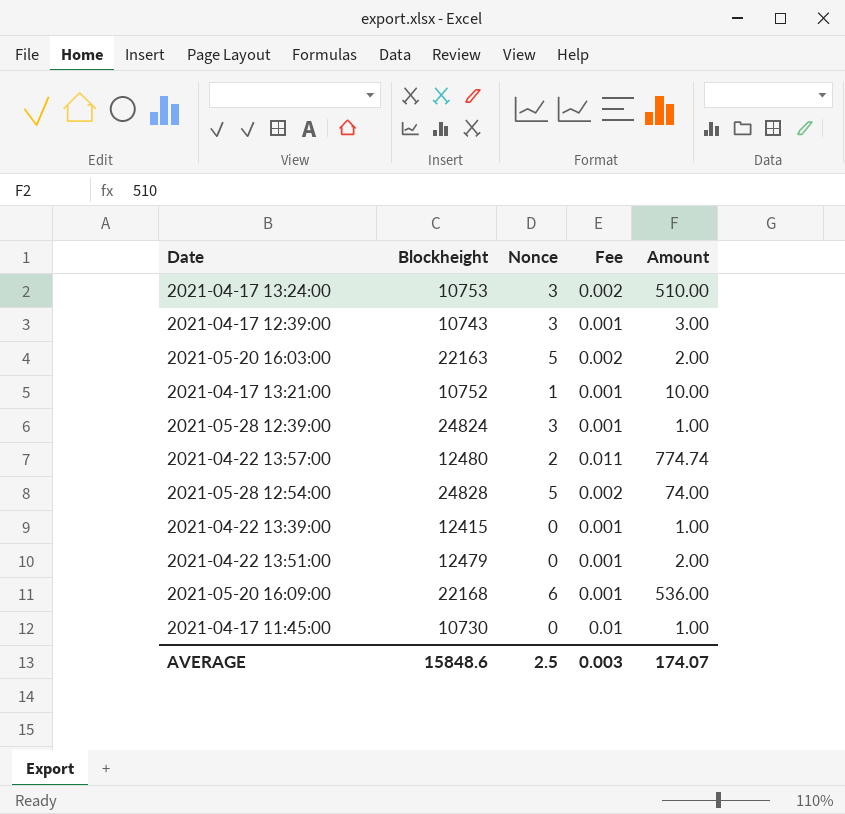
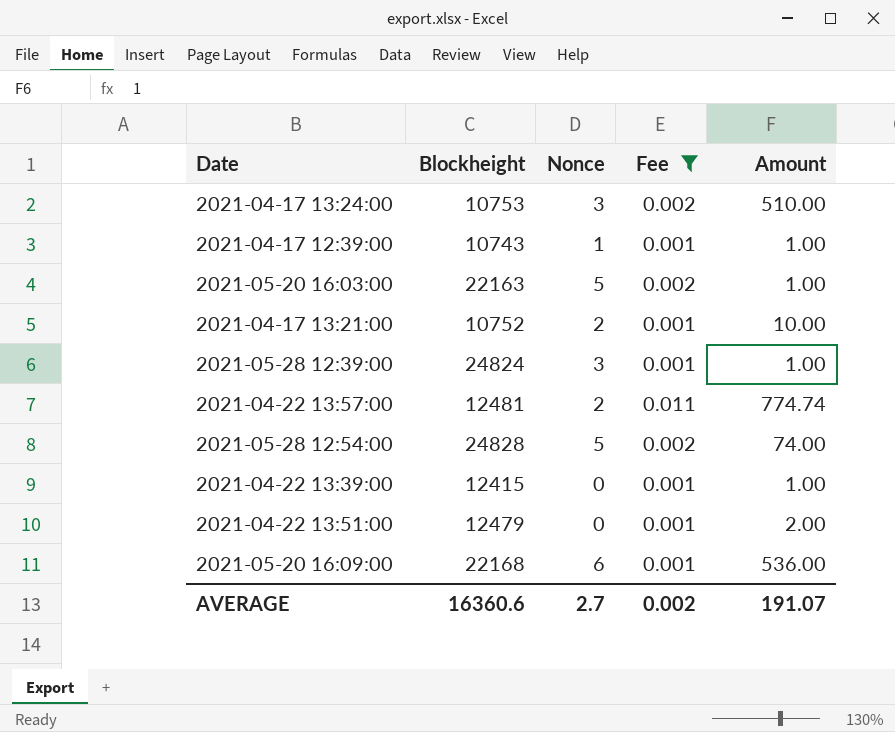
filter: none -> Fee != 0.01
2021-04-17 12:39:00 | Nonce: 3 -> 1
2021-04-17 12:39:00 | Amount: 3.00 -> 1.00
2021-05-20 16:03:00 | Amount: 2.00 -> 1.00
2021-04-17 13:21:00 | Nonce: 1 -> 2
2021-04-22 13:57:00 | Blockheight: 12480 -> 12481
AVERAGE | Blockheight: 15848.6 -> 16360.6
AVERAGE | Nonce: 2.5 -> 2.7
AVERAGE | Fee: 0.003 -> 0.002
AVERAGE | Amount: 174.07 -> 191.07

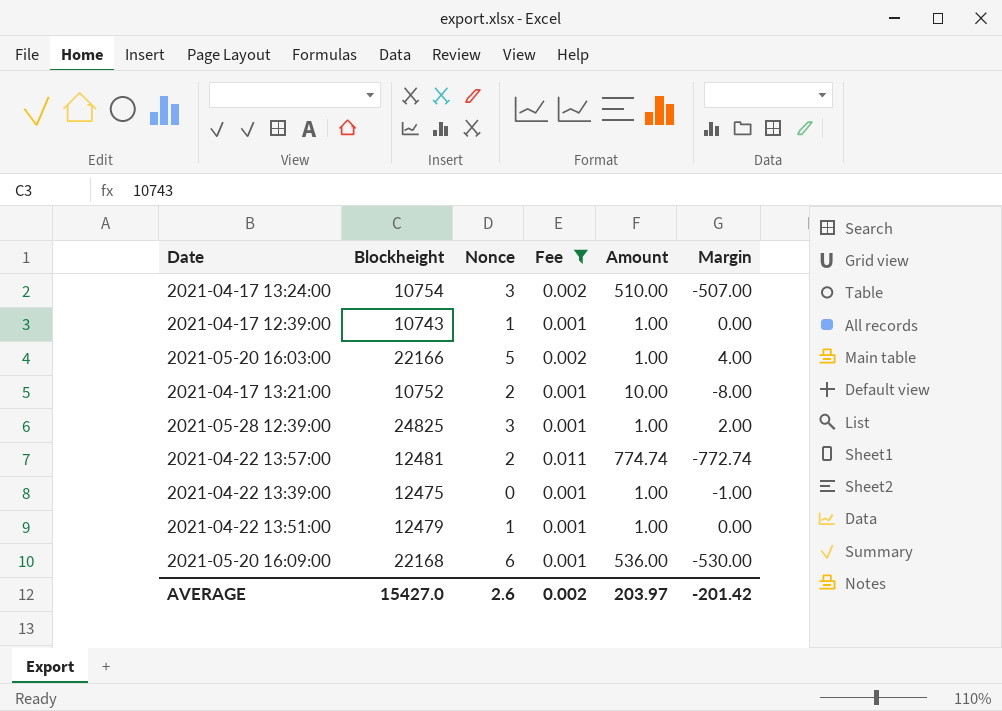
column Margin | formula: none -> [Nonce] - [Amount]
row 2021-05-28 12:54:00: 24828 | 5 | 0.002 | 74.00 -> none
2021-04-17 13:24:00 | Blockheight: 10753 -> 10754
2021-05-20 16:03:00 | Blockheight: 22163 -> 22166
2021-05-28 12:39:00 | Blockheight: 24824 -> 24825
2021-04-22 13:39:00 | Blockheight: 12415 -> 12475
2021-04-22 13:51:00 | Nonce: 0 -> 1
2021-04-22 13:51:00 | Amount: 2.00 -> 1.00
AVERAGE | Blockheight: 16360.6 -> 15427.0
AVERAGE | Nonce: 2.7 -> 2.6
AVERAGE | Amount: 191.07 -> 203.97

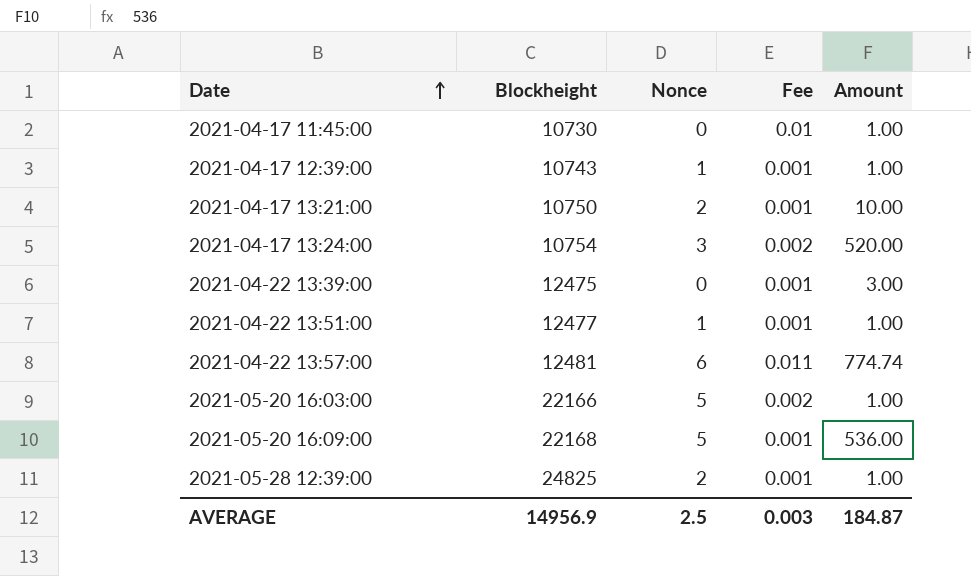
filter: Fee != 0.01 -> none
row order: none -> Date ascending
column Margin | formula: [Nonce] - [Amount] -> none
2021-04-17 13:21:00 | Blockheight: 10752 -> 10750
2021-04-17 13:24:00 | Amount: 510.00 -> 520.00
2021-04-22 13:39:00 | Amount: 1.00 -> 3.00
2021-04-22 13:51:00 | Blockheight: 12479 -> 12477
2021-04-22 13:57:00 | Nonce: 2 -> 6
2021-05-20 16:09:00 | Nonce: 6 -> 5
2021-05-28 12:39:00 | Nonce: 3 -> 2
AVERAGE | Blockheight: 15427.0 -> 14956.9
AVERAGE | Nonce: 2.6 -> 2.5
AVERAGE | Fee: 0.002 -> 0.003
AVERAGE | Amount: 203.97 -> 184.87

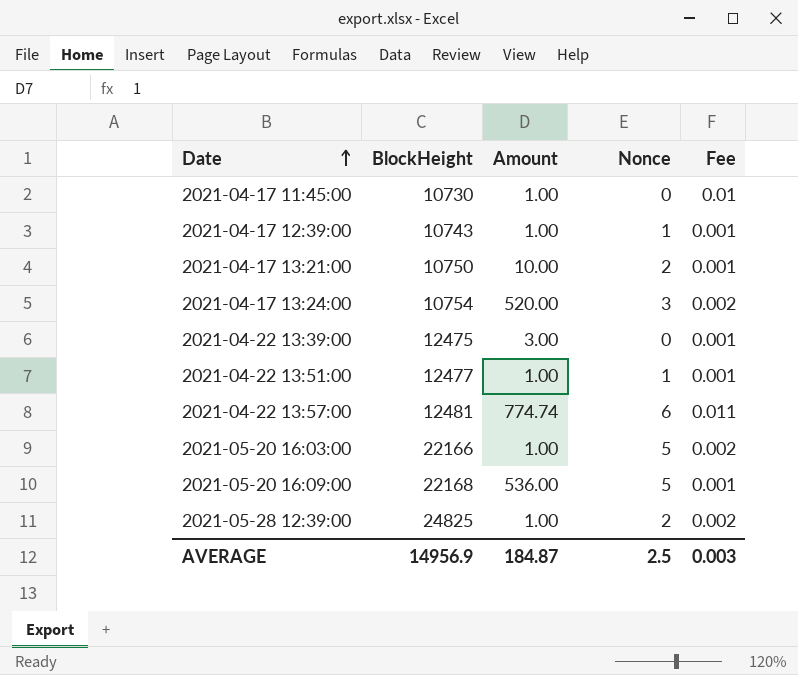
column name: Blockheight -> BlockHeight
column Amount | position: 5 -> 3
2021-05-28 12:39:00 | Fee: 0.001 -> 0.002

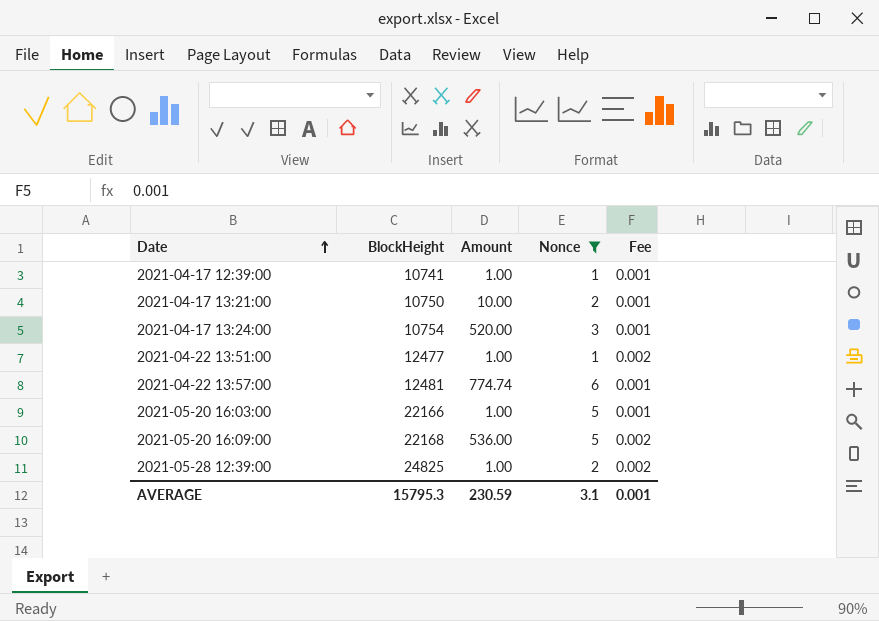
filter: none -> Nonce != 0
2021-04-17 12:39:00 | BlockHeight: 10743 -> 10741
2021-04-17 13:24:00 | Fee: 0.002 -> 0.001
2021-04-22 13:51:00 | Fee: 0.001 -> 0.002
2021-04-22 13:57:00 | Fee: 0.011 -> 0.001
2021-05-20 16:03:00 | Fee: 0.002 -> 0.001
2021-05-20 16:09:00 | Fee: 0.001 -> 0.002
AVERAGE | BlockHeight: 14956.9 -> 15795.3
AVERAGE | Amount: 184.87 -> 230.59
AVERAGE | Nonce: 2.5 -> 3.1
AVERAGE | Fee: 0.003 -> 0.001

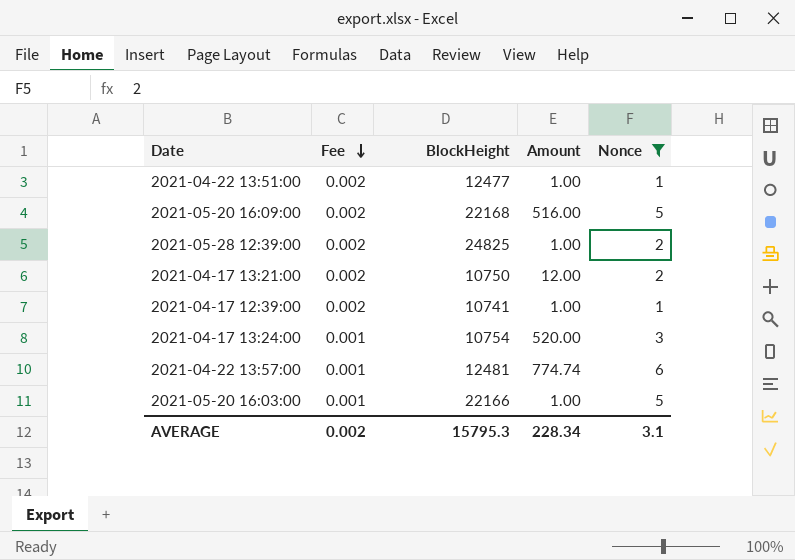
row order: Date ascending -> Fee descending
column Fee | position: 5 -> 2
2021-05-20 16:09:00 | Amount: 536.00 -> 516.00
2021-04-17 13:21:00 | Fee: 0.001 -> 0.002
2021-04-17 13:21:00 | Amount: 10.00 -> 12.00
2021-04-17 12:39:00 | Fee: 0.001 -> 0.002
AVERAGE | Fee: 0.001 -> 0.002
AVERAGE | Amount: 230.59 -> 228.34

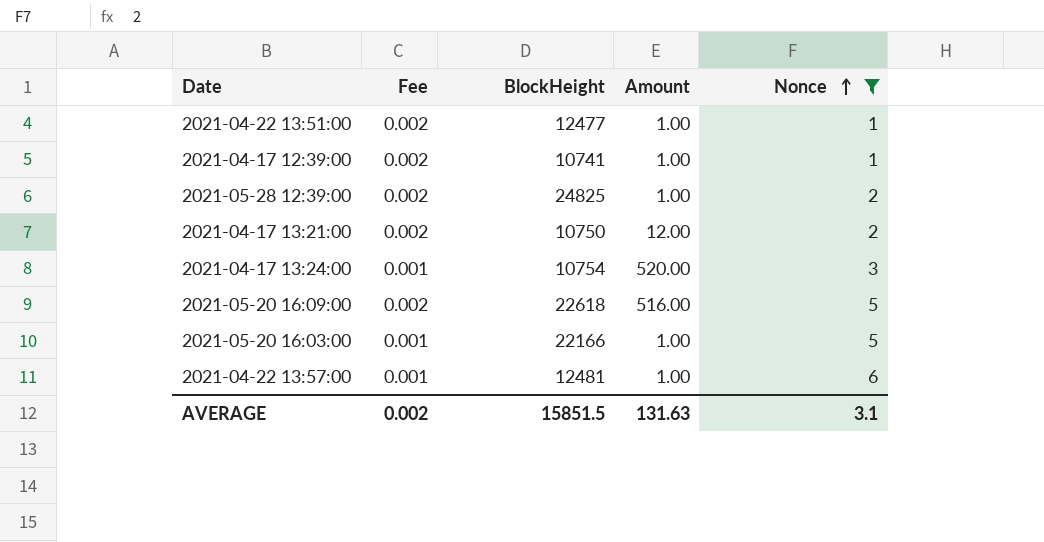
row order: Fee descending -> Nonce ascending
2021-05-20 16:09:00 | BlockHeight: 22168 -> 22618
2021-04-22 13:57:00 | Amount: 774.74 -> 1.00
AVERAGE | BlockHeight: 15795.3 -> 15851.5
AVERAGE | Amount: 228.34 -> 131.63

